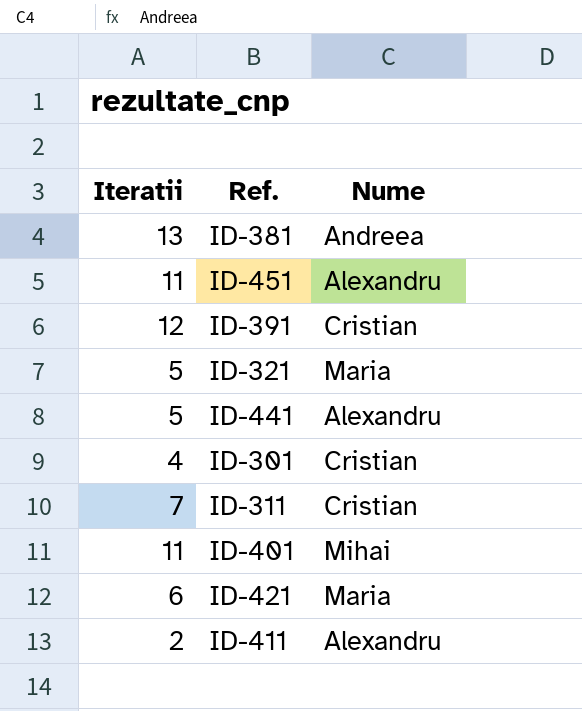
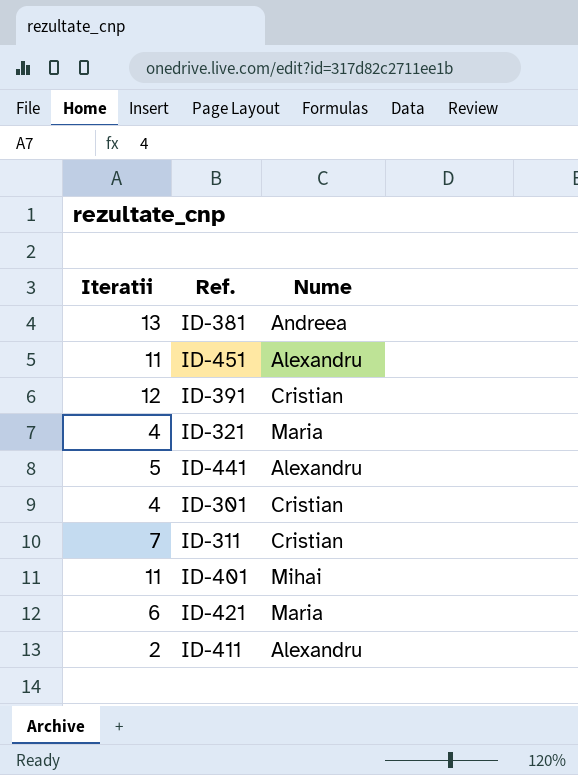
ID-321 | Iteratii: 5 -> 4

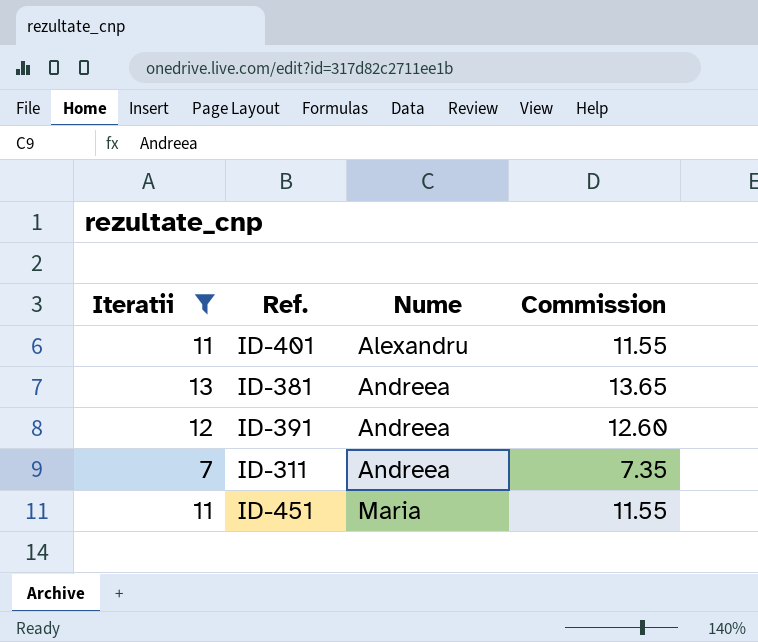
filter: none -> Iteratii >= 7
row order: none -> Nume ascending
column Commission | formula: none -> [Iteratii] * 1.05
ID-401 | Nume: Mihai -> Alexandru
ID-391 | Nume: Cristian -> Andreea
ID-311 | Nume: Cristian -> Andreea
ID-451 | Nume: Alexandru -> Maria

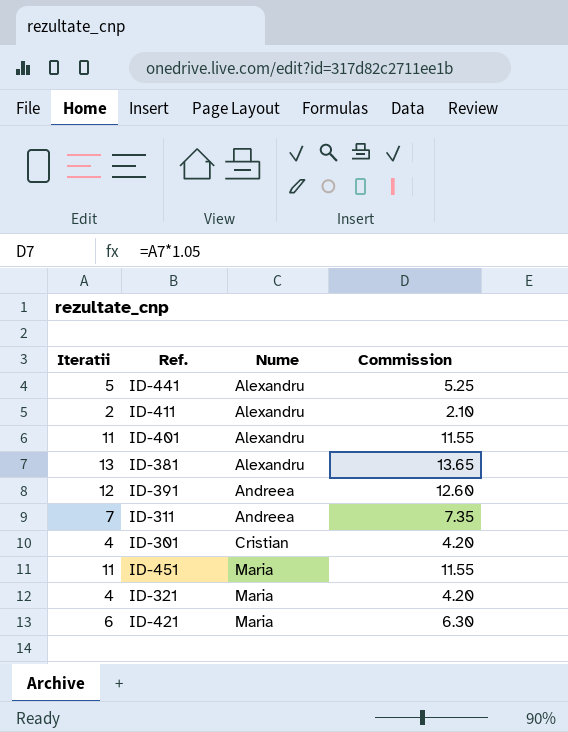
filter: Iteratii >= 7 -> none
ID-381 | Nume: Andreea -> Alexandru

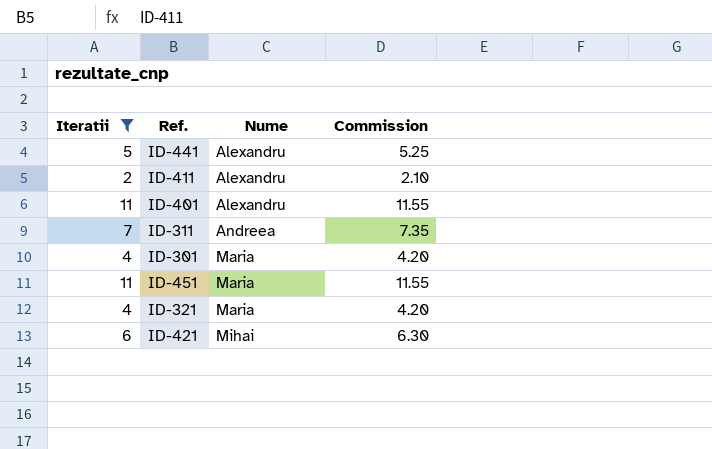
filter: none -> Iteratii <= 11
ID-301 | Nume: Cristian -> Maria
ID-421 | Nume: Maria -> Mihai

